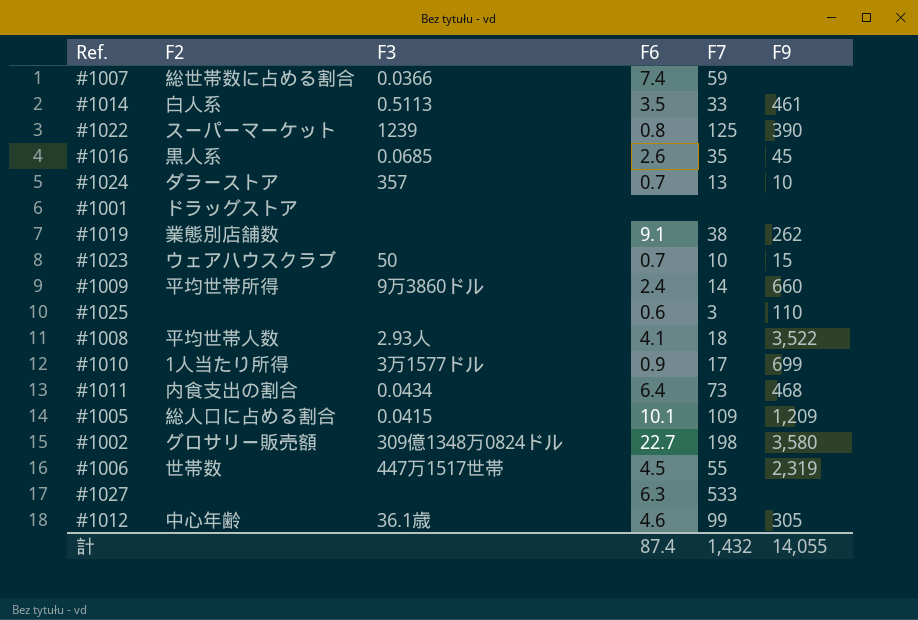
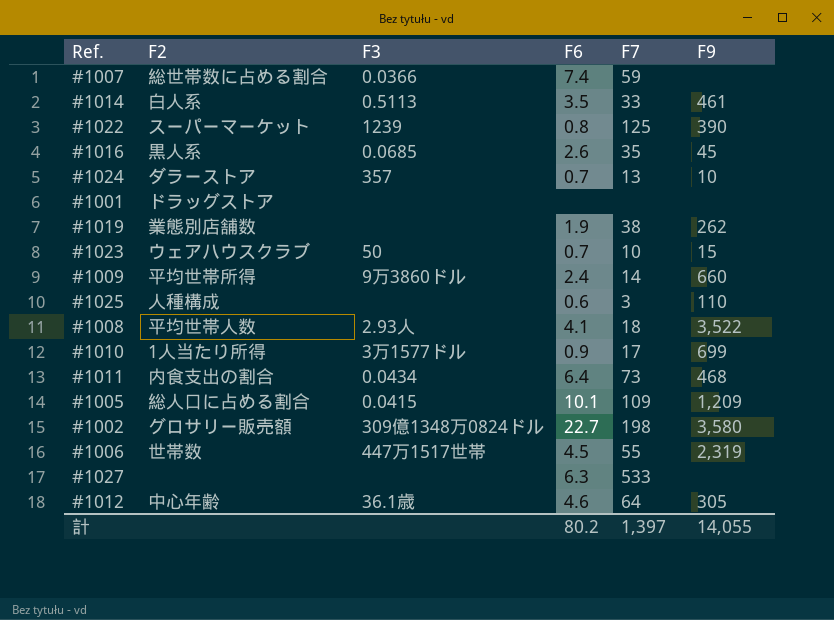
#1019 | F6: 9.1 -> 1.9
#1025 | F2: none -> 人種構成
#1012 | F7: 99 -> 64
計 | F6: 87.4 -> 80.2
計 | F7: 1,432 -> 1,397

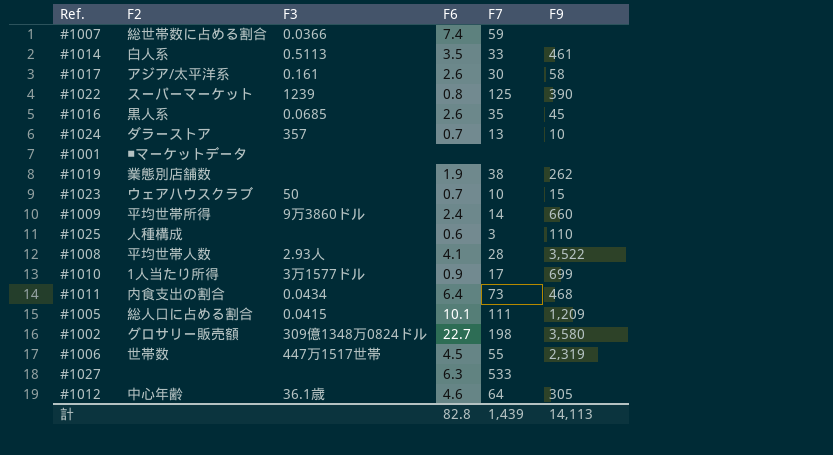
row #1017: none -> アジア/太平洋系 | 0.161 | 2.6 | 30 | 58
#1001 | F2: ドラッグストア -> ■マーケットデータ
#1008 | F7: 18 -> 28
#1005 | F7: 109 -> 111
計 | F6: 80.2 -> 82.8
計 | F7: 1,397 -> 1,439
計 | F9: 14,055 -> 14,113

